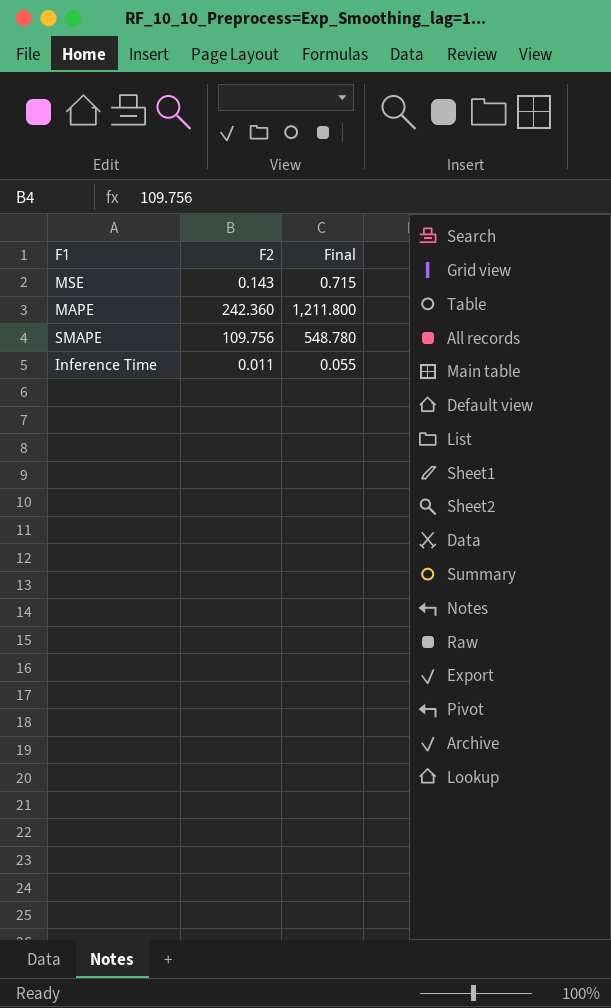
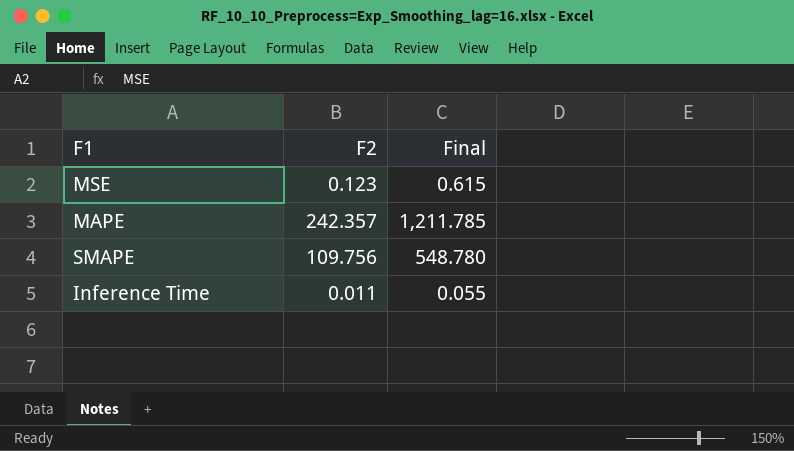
MSE | F2: 0.143 -> 0.123
MSE | Final: 0.715 -> 0.615
MAPE | F2: 242.360 -> 242.357
MAPE | Final: 1,211.800 -> 1,211.785

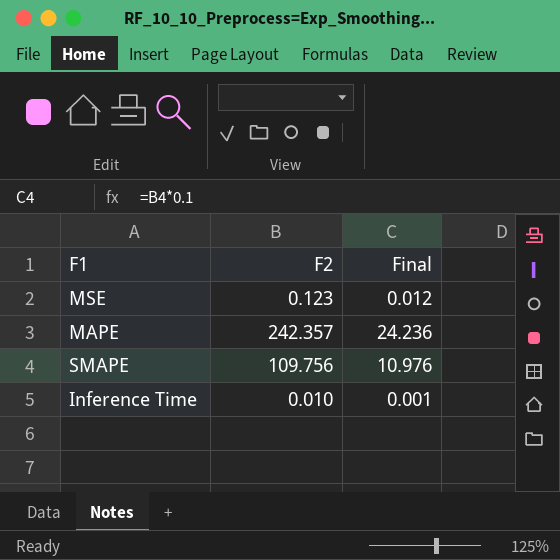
column Final | formula: [F2] * 5 -> [F2] * 0.1
Inference Time | F2: 0.011 -> 0.010

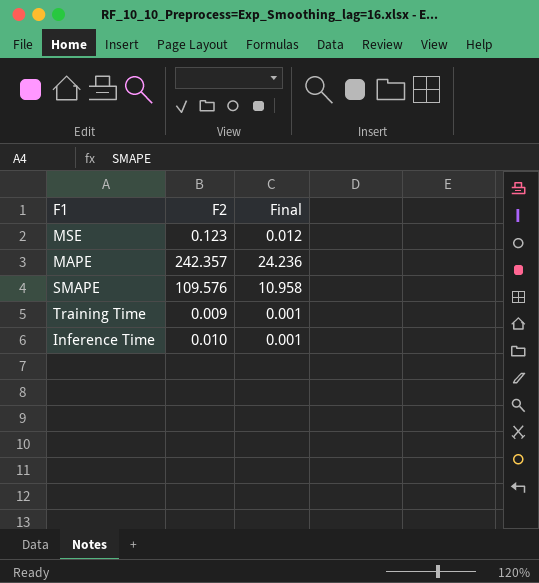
SMAPE | F2: 109.756 -> 109.576
SMAPE | Final: 10.976 -> 10.958
row Training Time: none -> 0.009 | 0.001

